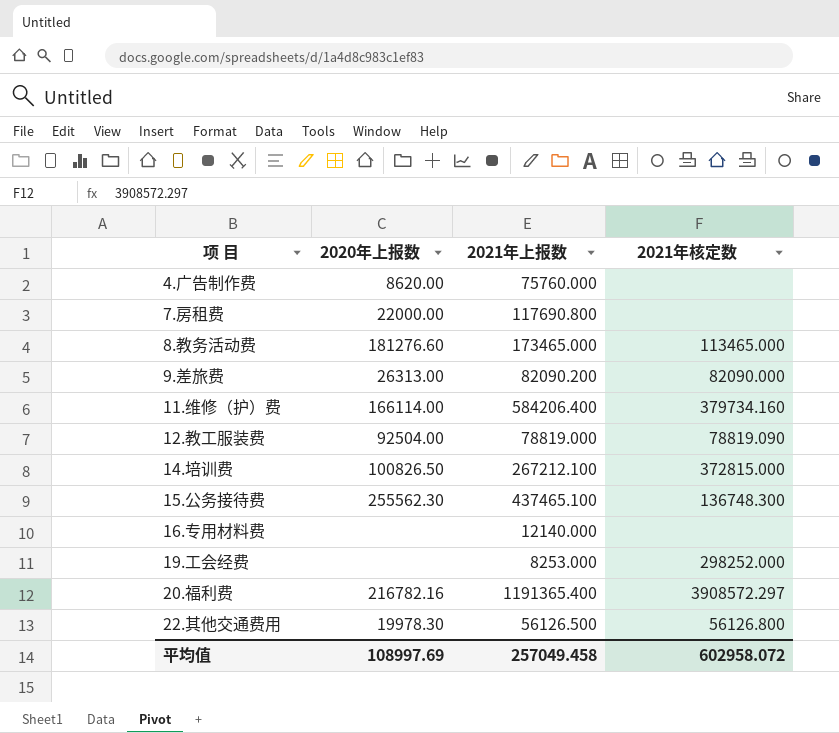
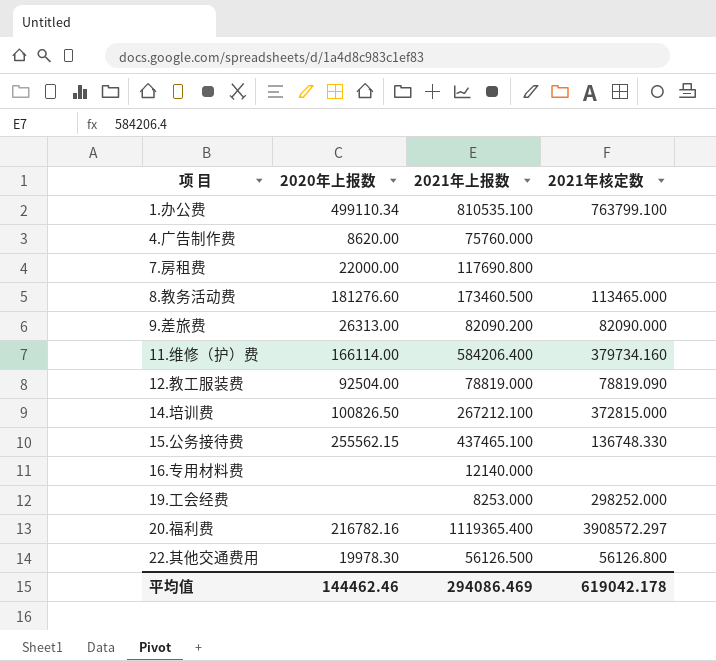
row 1.办公费: none -> 499110.34 | 810535.100 | 763799.100
8.教务活动费 | 2021年上报数: 173465.000 -> 173460.500
15.公务接待费 | 2020年上报数: 255562.30 -> 255562.15
15.公务接待费 | 2021年核定数: 136748.300 -> 136748.330
20.福利费 | 2021年上报数: 1191365.400 -> 1119365.400
平均值 | 2020年上报数: 108997.69 -> 144462.46
平均值 | 2021年上报数: 257049.458 -> 294086.469
平均值 | 2021年核定数: 602958.072 -> 619042.178

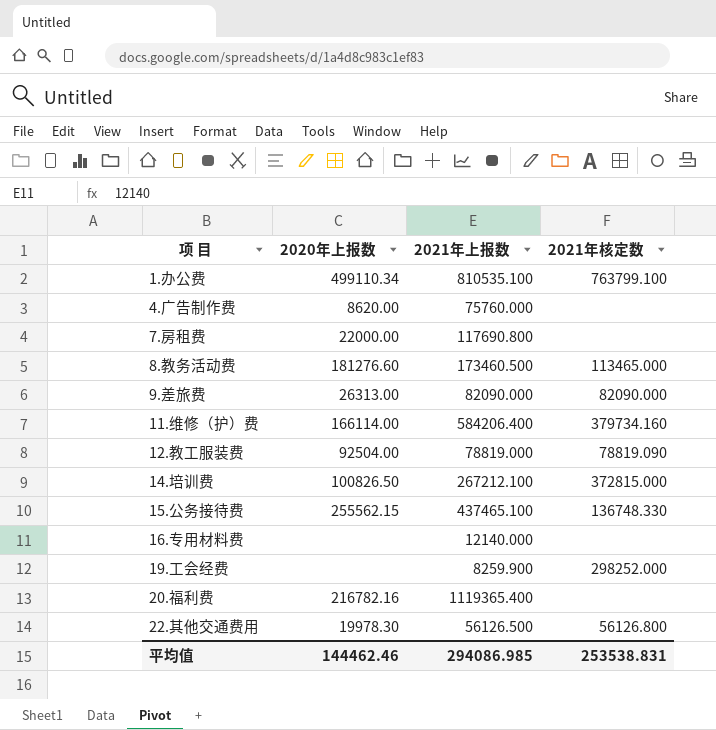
9.差旅费 | 2021年上报数: 82090.200 -> 82090.000
19.工会经费 | 2021年上报数: 8253.000 -> 8259.900
20.福利费 | 2021年核定数: 3908572.297 -> none
平均值 | 2021年上报数: 294086.469 -> 294086.985
平均值 | 2021年核定数: 619042.178 -> 253538.831

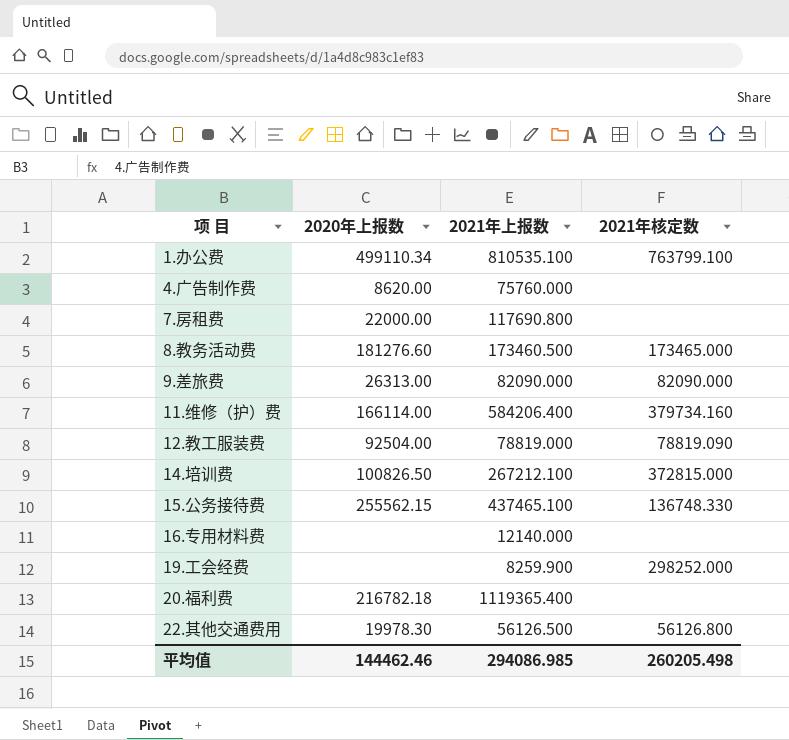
8.教务活动费 | 2021年核定数: 113465.000 -> 173465.000
20.福利费 | 2020年上报数: 216782.16 -> 216782.18
平均值 | 2021年核定数: 253538.831 -> 260205.498

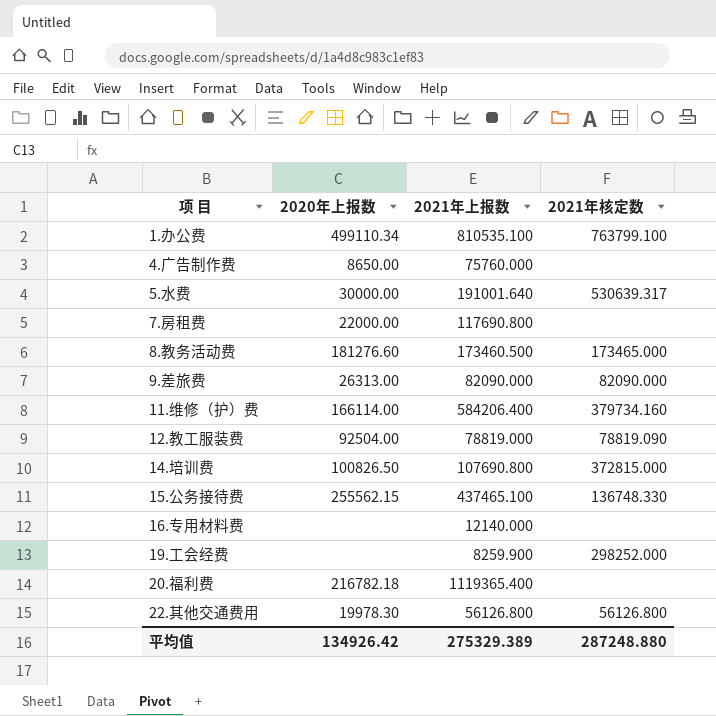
4.广告制作费 | 2020年上报数: 8620.00 -> 8650.00
row 5.水费: none -> 30000.00 | 191001.640 | 530639.317
14.培训费 | 2021年上报数: 267212.100 -> 107690.800
22.其他交通费用 | 2021年上报数: 56126.500 -> 56126.800
平均值 | 2020年上报数: 144462.46 -> 134926.42
平均值 | 2021年上报数: 294086.985 -> 275329.389
平均值 | 2021年核定数: 260205.498 -> 287248.880

